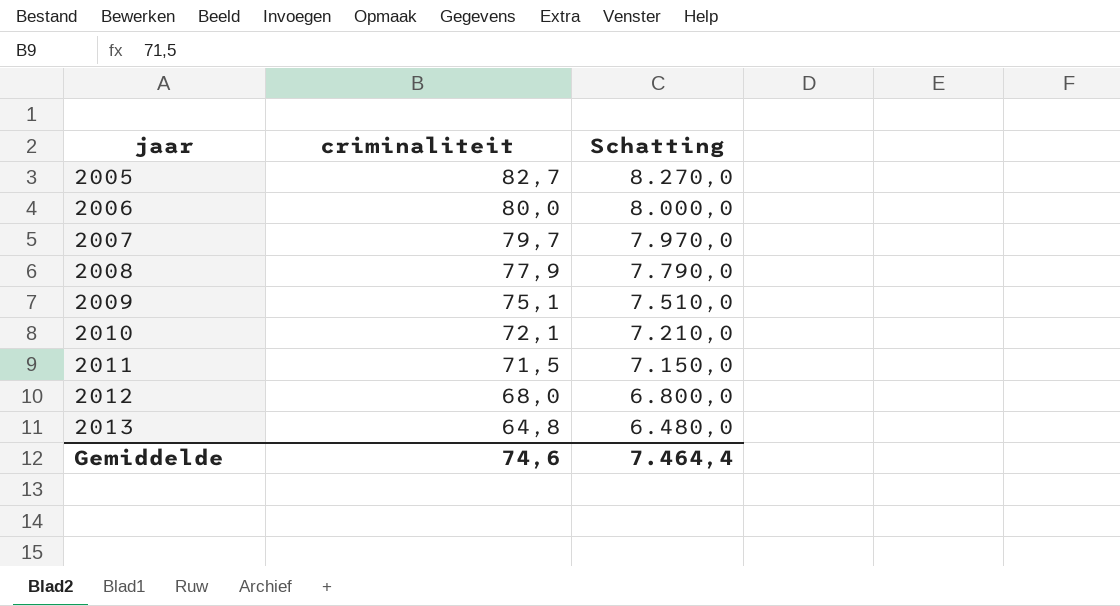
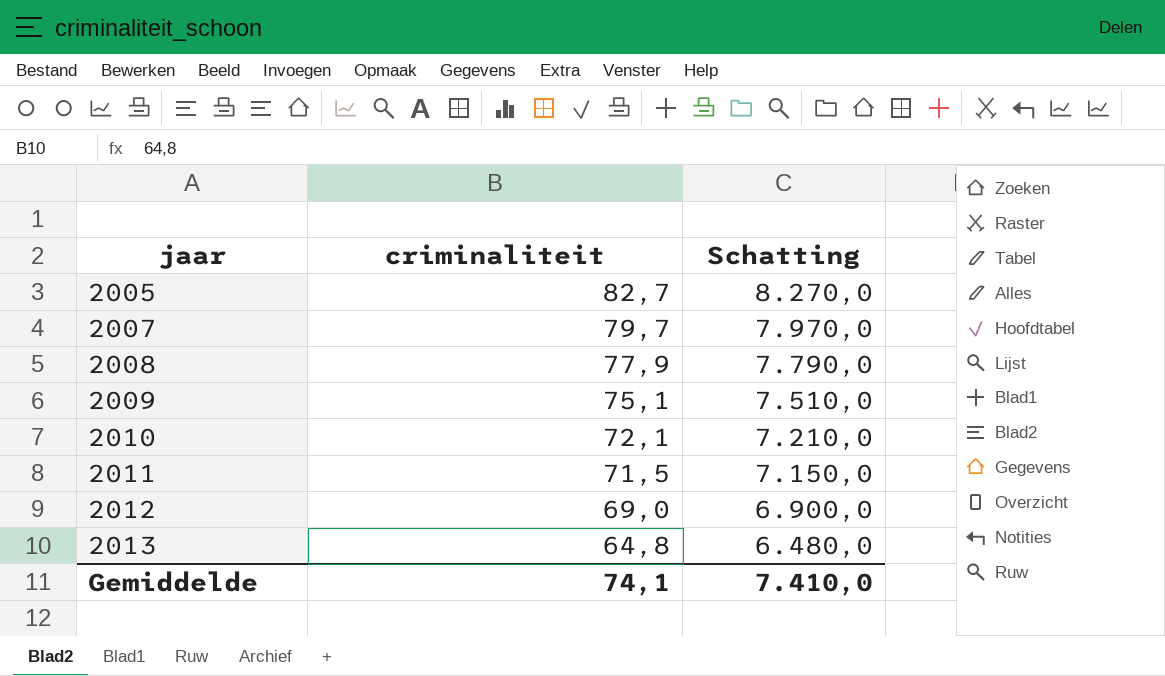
row 2006: 80,0 | 8.000,0 -> none
2012 | criminaliteit: 68,0 -> 69,0
2012 | Schatting: 6.800,0 -> 6.900,0
Gemiddelde | criminaliteit: 74,6 -> 74,1
Gemiddelde | Schatting: 7.464,4 -> 7.410,0

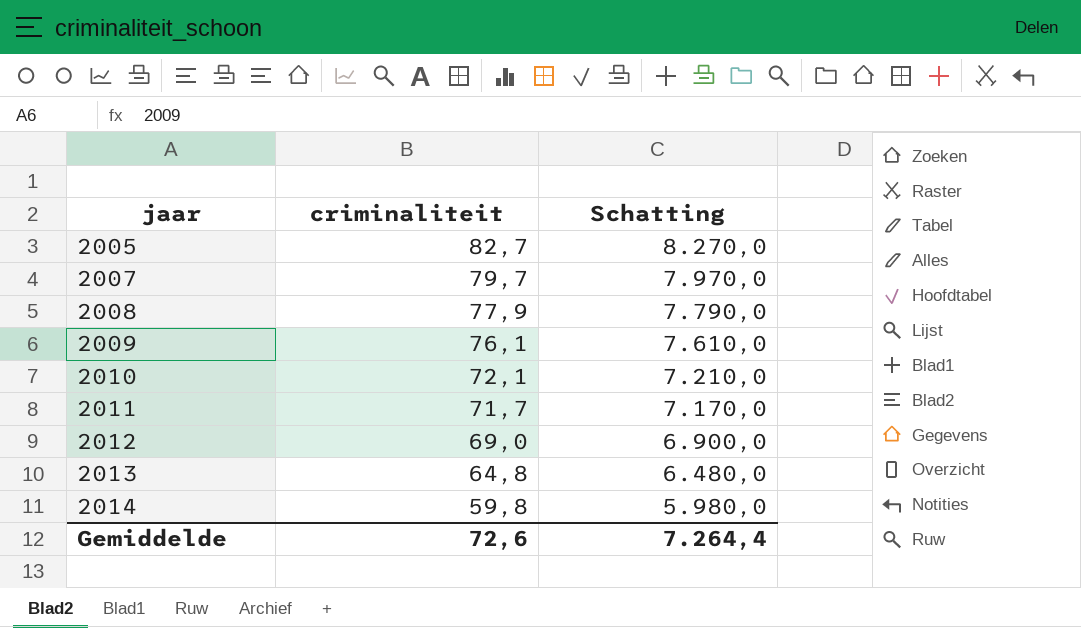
2009 | criminaliteit: 75,1 -> 76,1
2009 | Schatting: 7.510,0 -> 7.610,0
2011 | criminaliteit: 71,5 -> 71,7
2011 | Schatting: 7.150,0 -> 7.170,0
row 2014: none -> 59,8 | 5.980,0
Gemiddelde | criminaliteit: 74,1 -> 72,6
Gemiddelde | Schatting: 7.410,0 -> 7.264,4

